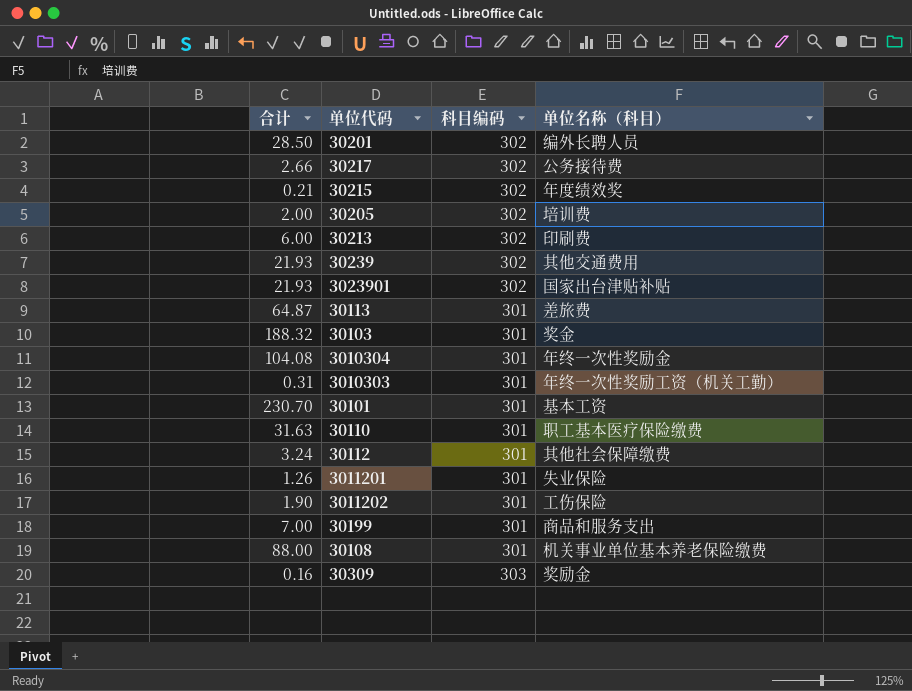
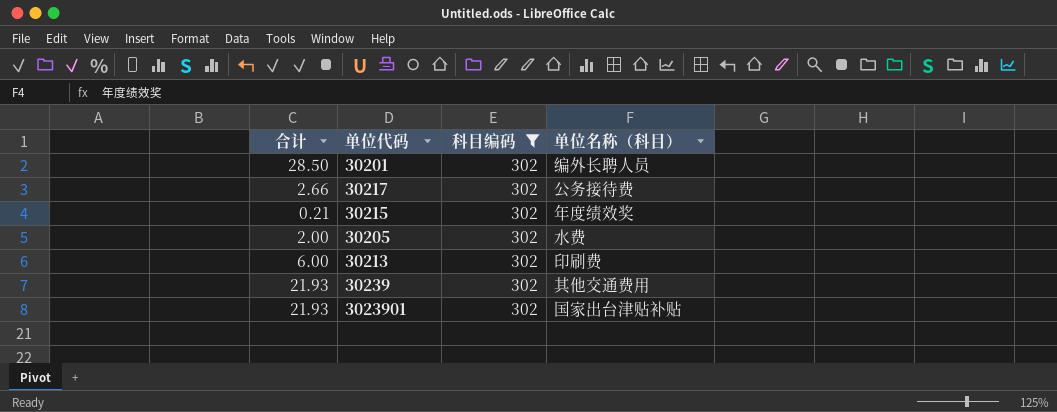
filter: none -> 科目编码 = 302
30205 | 单位名称（科目）: 培训费 -> 水费

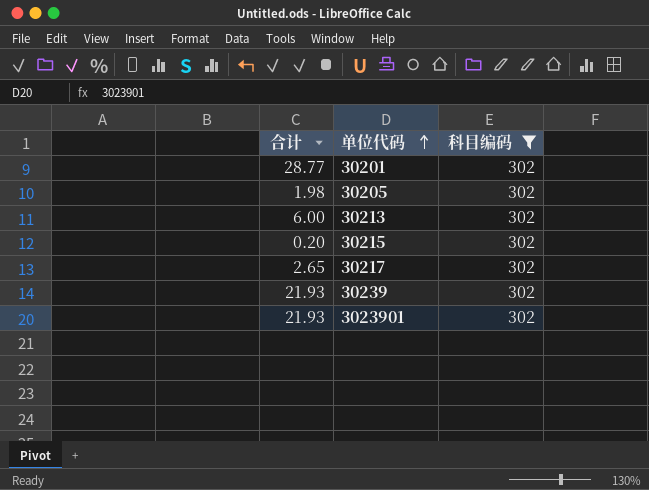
row order: none -> 单位代码 ascending
column 单位名称（科目） | position: 4 -> none
30201 | 合计: 28.50 -> 28.77
30205 | 合计: 2.00 -> 1.98
30215 | 合计: 0.21 -> 0.20
30217 | 合计: 2.66 -> 2.65

